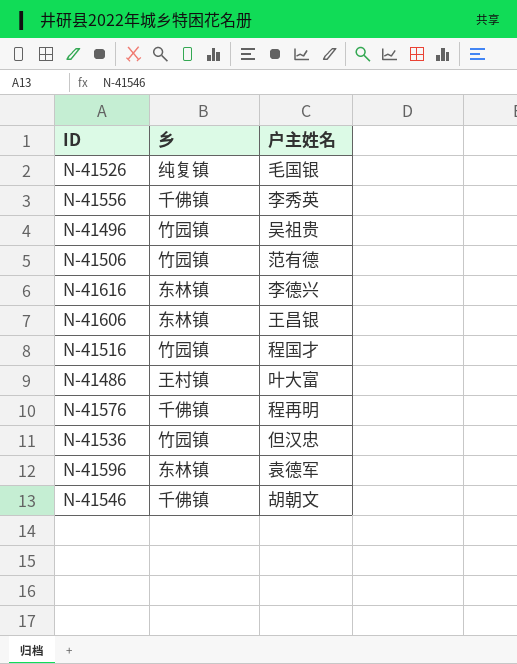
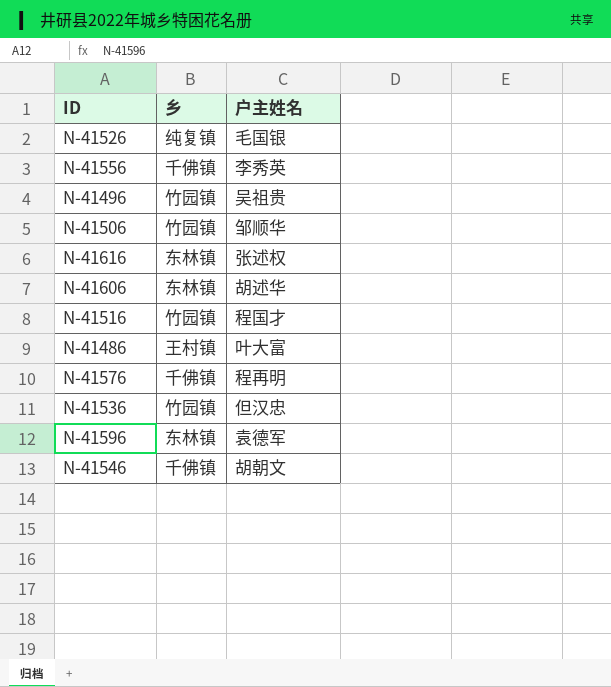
N-41506 | 户主姓名: 范有德 -> 邹顺华
N-41616 | 户主姓名: 李德兴 -> 张述权
N-41606 | 户主姓名: 王昌银 -> 胡述华

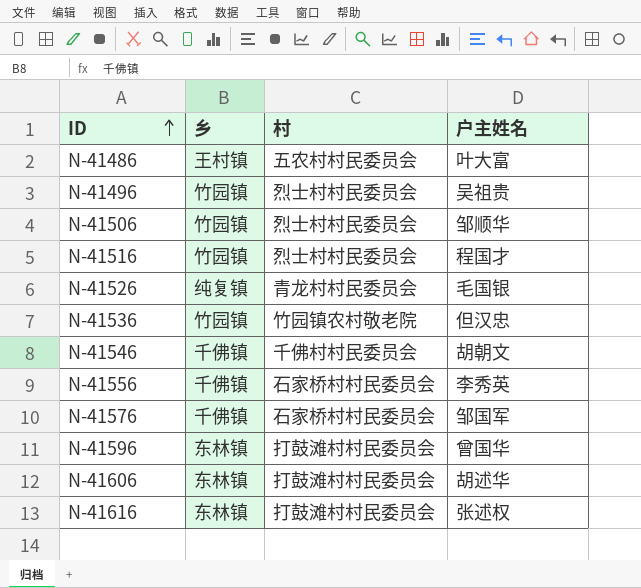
row order: none -> ID ascending
column 村 | position: none -> 3
N-41576 | 户主姓名: 程再明 -> 邹国军
N-41596 | 户主姓名: 袁德军 -> 曾国华

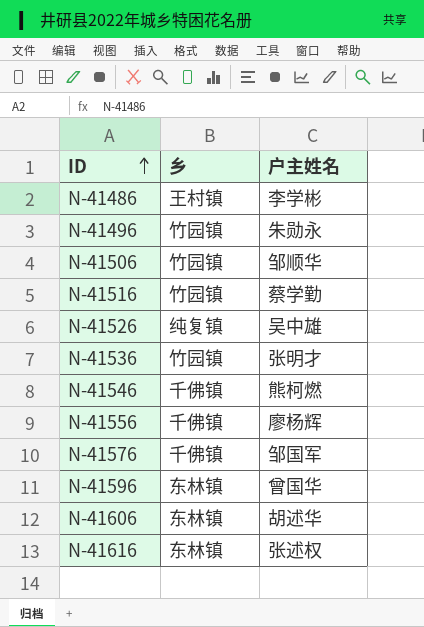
column 村 | position: 3 -> none
N-41486 | 户主姓名: 叶大富 -> 李学彬
N-41496 | 户主姓名: 吴祖贵 -> 朱勋永
N-41516 | 户主姓名: 程国才 -> 蔡学勤
N-41526 | 户主姓名: 毛国银 -> 吴中雄
N-41536 | 户主姓名: 但汉忠 -> 张明才
N-41546 | 户主姓名: 胡朝文 -> 熊柯燃
N-41556 | 户主姓名: 李秀英 -> 廖杨辉

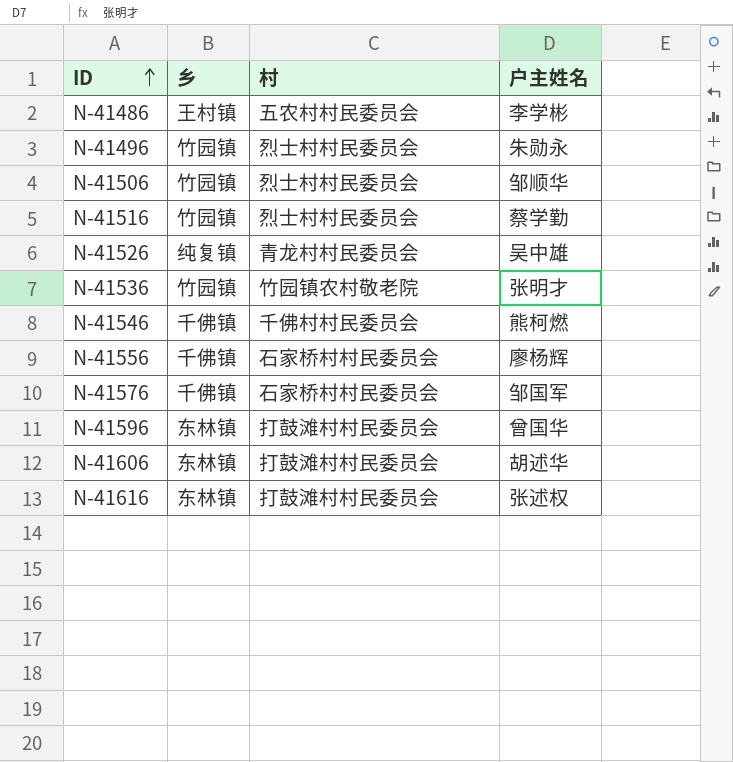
column 村 | position: none -> 3

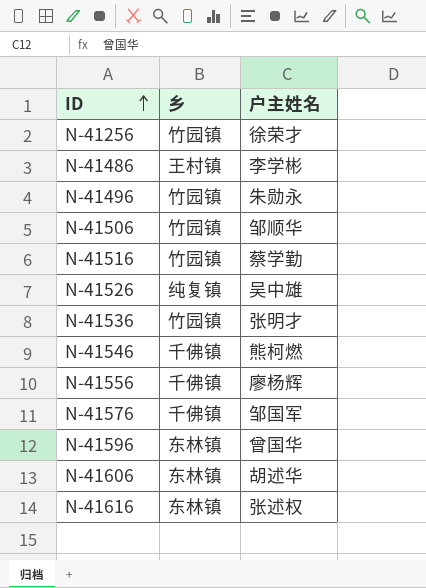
column 村 | position: 3 -> none
row N-41256: none -> 竹园镇 | 徐荣才

